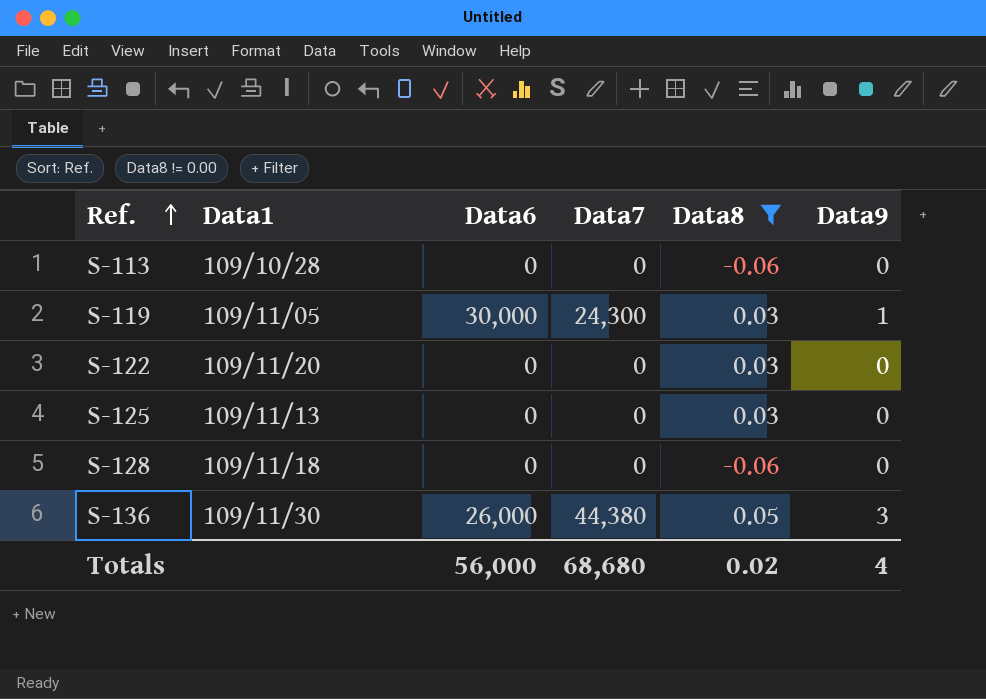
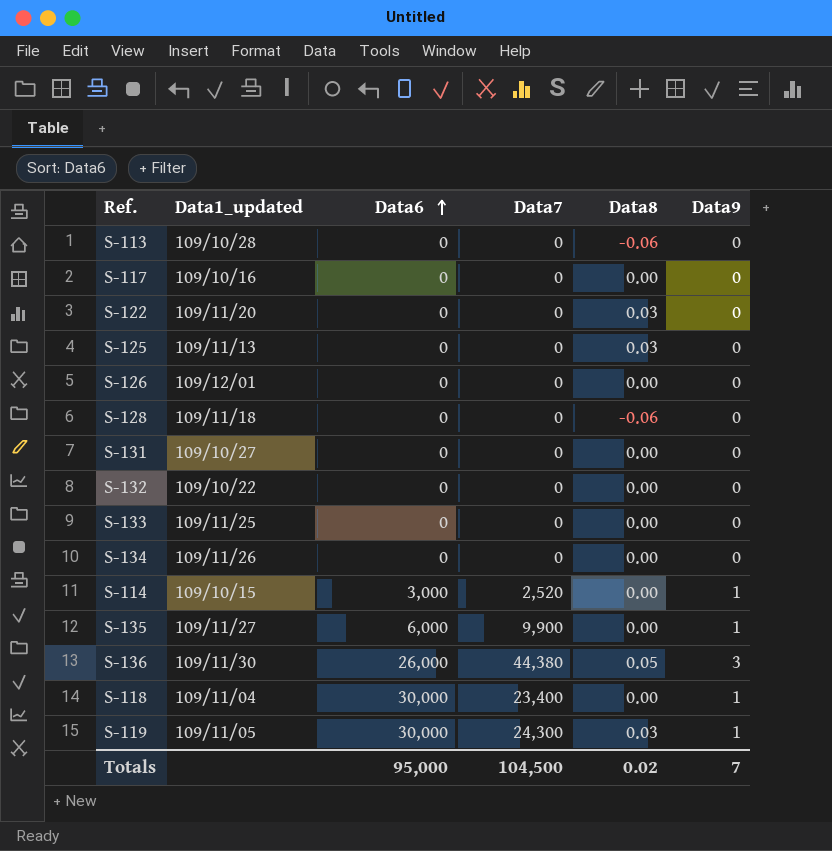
filter: Data8 != 0.00 -> none
row order: Ref. ascending -> Data6 ascending
column name: Data1 -> Data1_updated
Totals | Data6: 56,000 -> 95,000
Totals | Data7: 68,680 -> 104,500
Totals | Data9: 4 -> 7

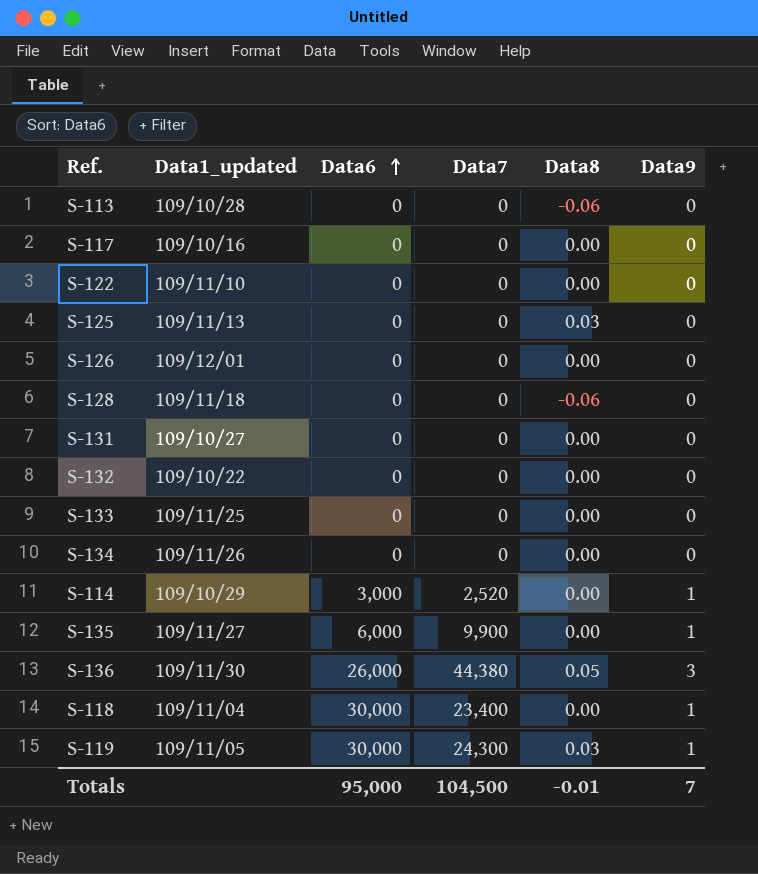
S-122 | Data1_updated: 109/11/20 -> 109/11/10
S-122 | Data8: 0.03 -> 0.00
S-114 | Data1_updated: 109/10/15 -> 109/10/29
Totals | Data8: 0.02 -> -0.01

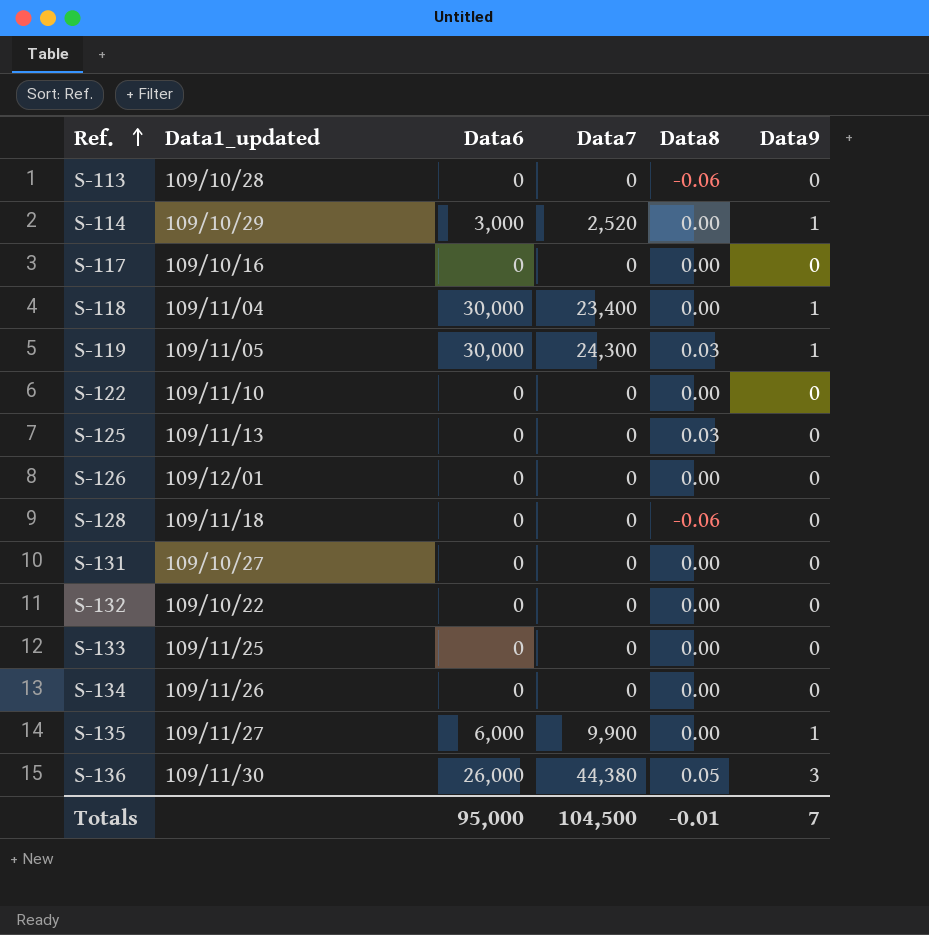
row order: Data6 ascending -> Ref. ascending

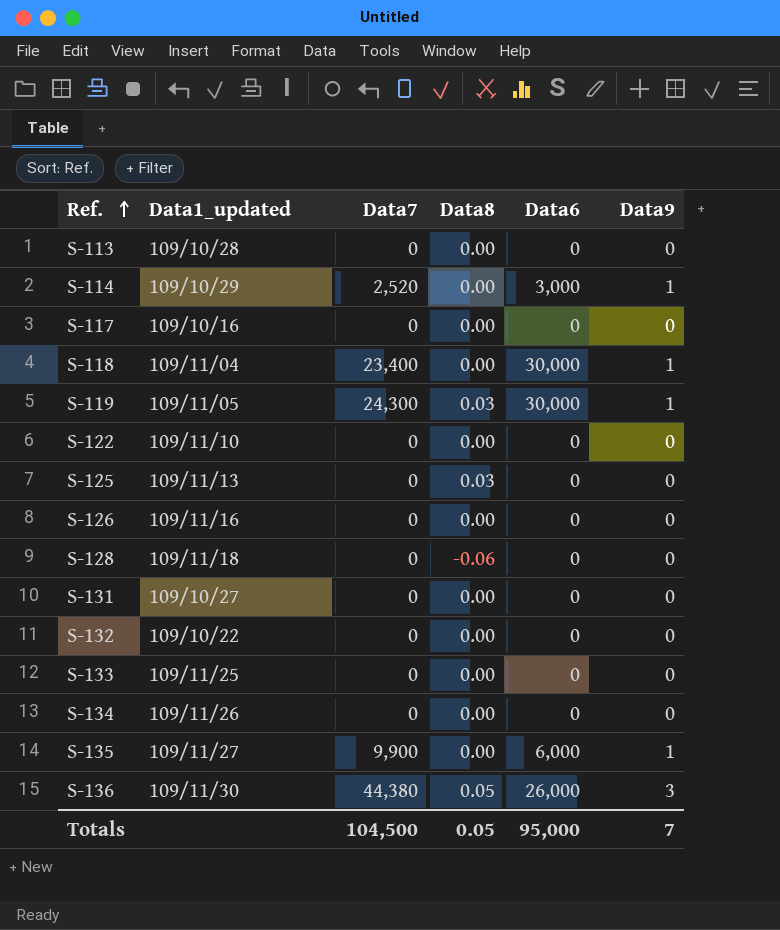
column Data6 | position: 3 -> 5
S-113 | Data8: -0.06 -> 0.00
S-126 | Data1_updated: 109/12/01 -> 109/11/16
Totals | Data8: -0.01 -> 0.05

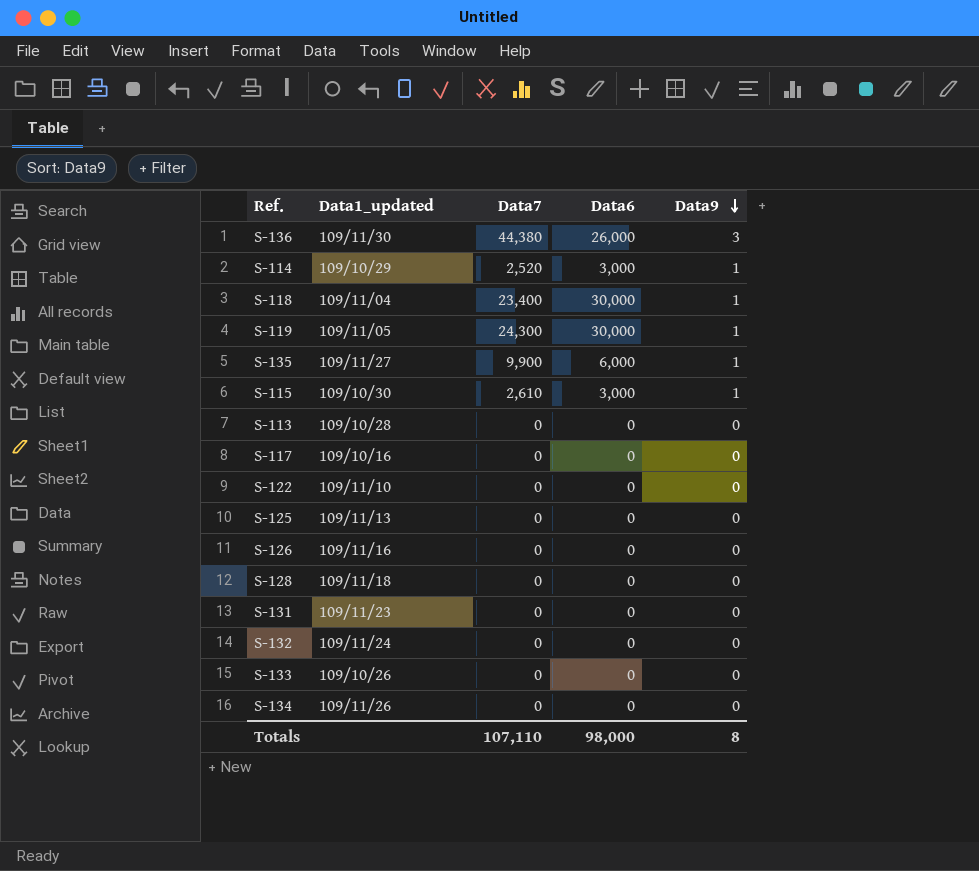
row order: Ref. ascending -> Data9 descending
column Data8 | position: 4 -> none
row S-115: none -> 109/10/30 | 2,610 | 3,000 | 1
S-131 | Data1_updated: 109/10/27 -> 109/11/23
S-132 | Data1_updated: 109/10/22 -> 109/11/24
S-133 | Data1_updated: 109/11/25 -> 109/10/26
Totals | Data7: 104,500 -> 107,110
Totals | Data6: 95,000 -> 98,000
Totals | Data9: 7 -> 8

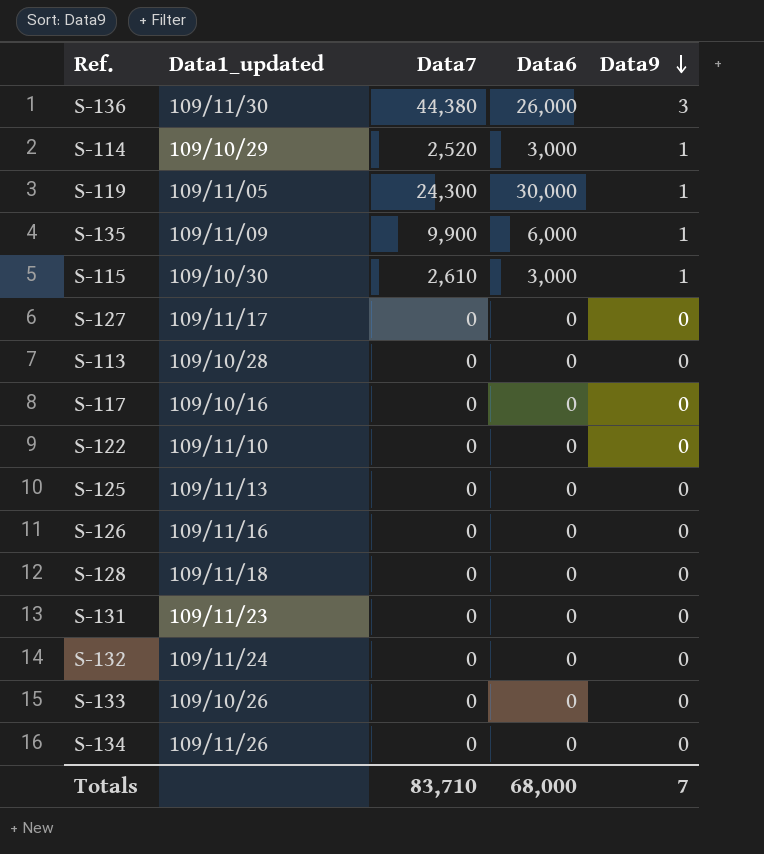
row S-118: 109/11/04 | 23,400 | 30,000 | 1 -> none
S-135 | Data1_updated: 109/11/27 -> 109/11/09
row S-127: none -> 109/11/17 | 0 | 0 | 0
Totals | Data7: 107,110 -> 83,710
Totals | Data6: 98,000 -> 68,000
Totals | Data9: 8 -> 7

